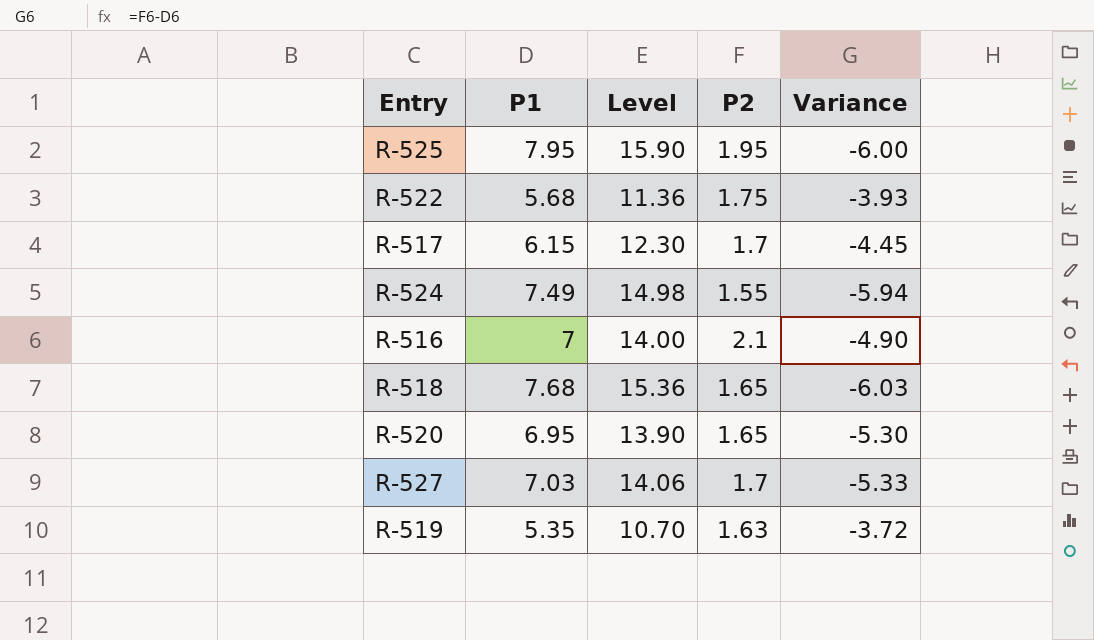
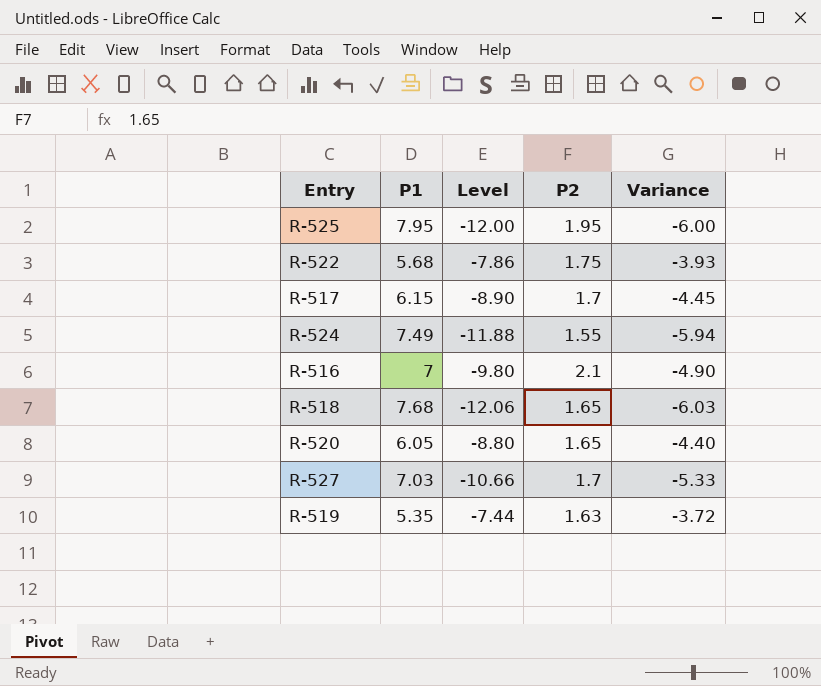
column Level | formula: [P1] * 2 -> [Variance] * 2
R-520 | P1: 6.95 -> 6.05
R-520 | Variance: -5.30 -> -4.40

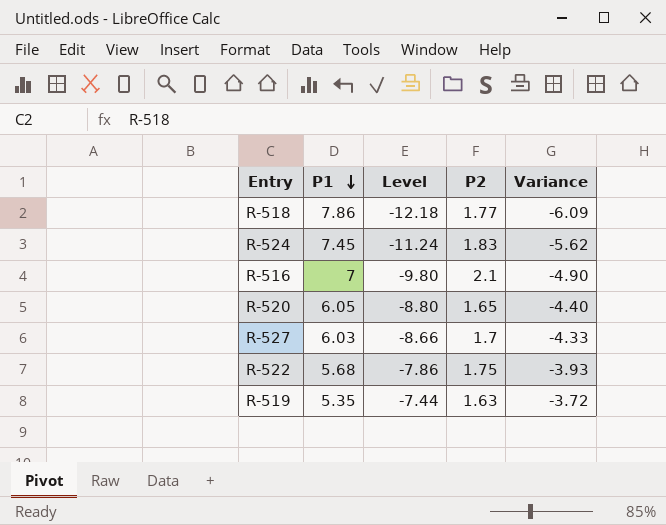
row order: none -> P1 descending
row R-525: 7.95 | -12.00 | 1.95 | -6.00 -> none
row R-517: 6.15 | -8.90 | 1.7 | -4.45 -> none
R-518 | P1: 7.68 -> 7.86
R-518 | Level: -12.06 -> -12.18
R-518 | P2: 1.65 -> 1.77
R-518 | Variance: -6.03 -> -6.09
R-524 | P1: 7.49 -> 7.45
R-524 | Level: -11.88 -> -11.24
R-524 | P2: 1.55 -> 1.83
R-524 | Variance: -5.94 -> -5.62
R-527 | P1: 7.03 -> 6.03
R-527 | Level: -10.66 -> -8.66
R-527 | Variance: -5.33 -> -4.33

